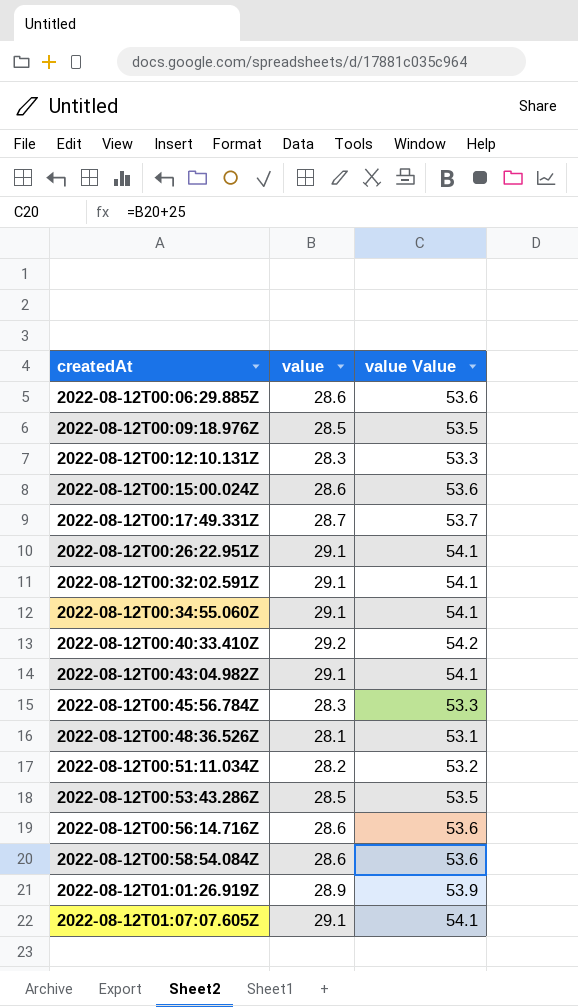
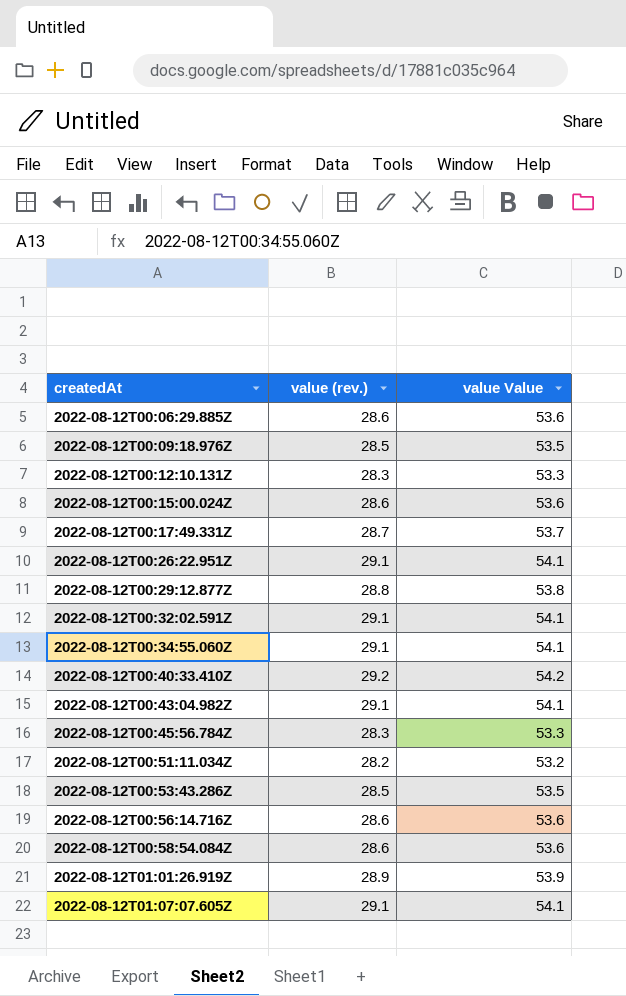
column name: value -> value (rev.)
row 2022-08-12T00:48:36.526Z: 28.1 | 53.1 -> none
row 2022-08-12T00:29:12.877Z: none -> 28.8 | 53.8

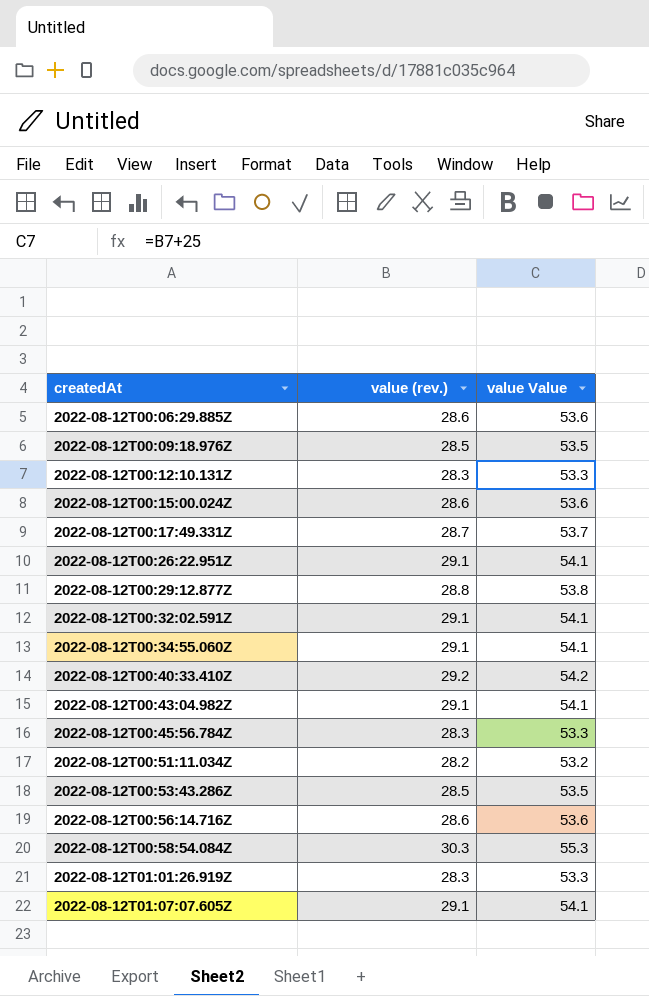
2022-08-12T00:58:54.084Z | value (rev.): 28.6 -> 30.3
2022-08-12T00:58:54.084Z | value Value: 53.6 -> 55.3
2022-08-12T01:01:26.919Z | value (rev.): 28.9 -> 28.3
2022-08-12T01:01:26.919Z | value Value: 53.9 -> 53.3

